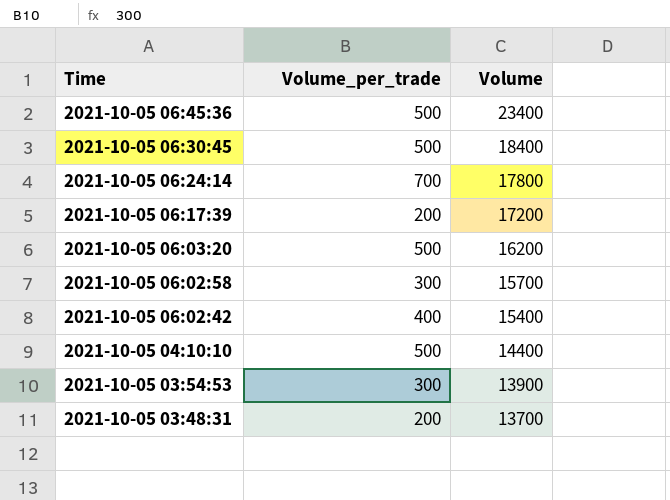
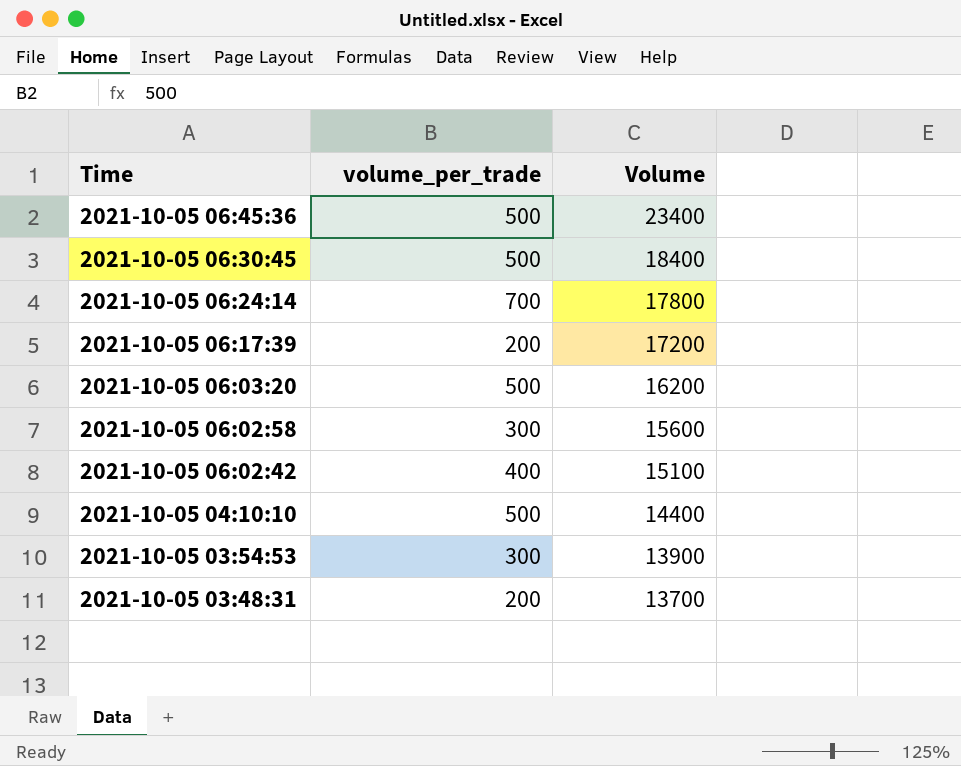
column name: Volume_per_trade -> volume_per_trade
2021-10-05 06:02:58 | Volume: 15700 -> 15600
2021-10-05 06:02:42 | Volume: 15400 -> 15100

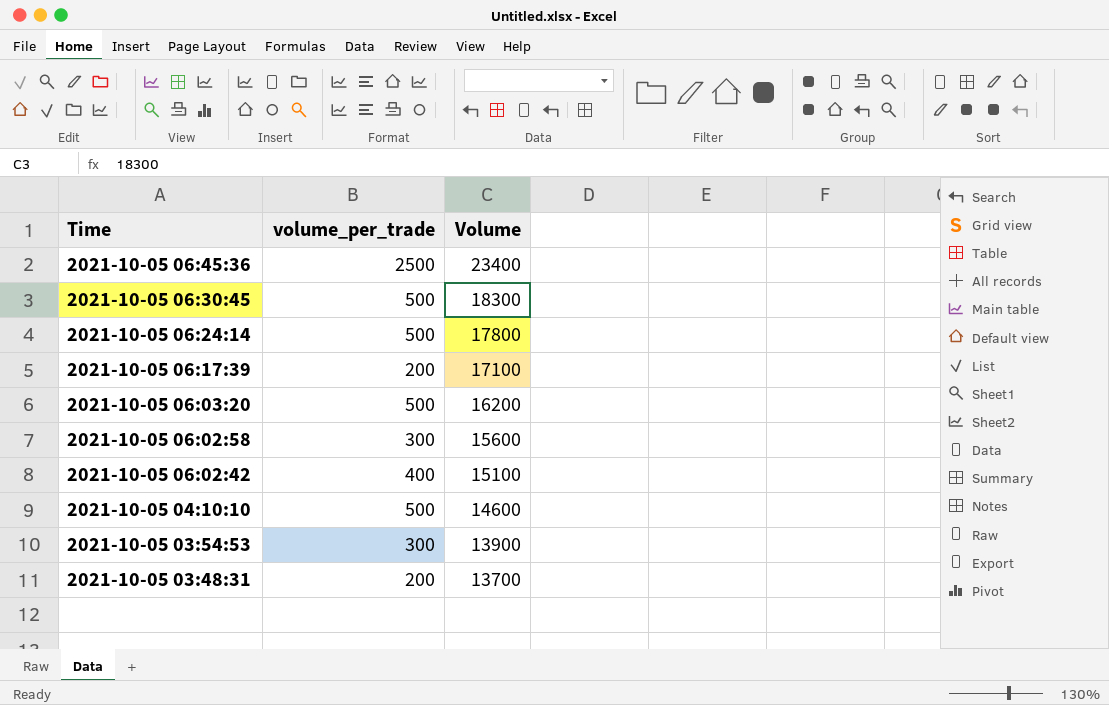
2021-10-05 06:45:36 | volume_per_trade: 500 -> 2500
2021-10-05 06:30:45 | Volume: 18400 -> 18300
2021-10-05 06:24:14 | volume_per_trade: 700 -> 500
2021-10-05 06:17:39 | Volume: 17200 -> 17100
2021-10-05 04:10:10 | Volume: 14400 -> 14600

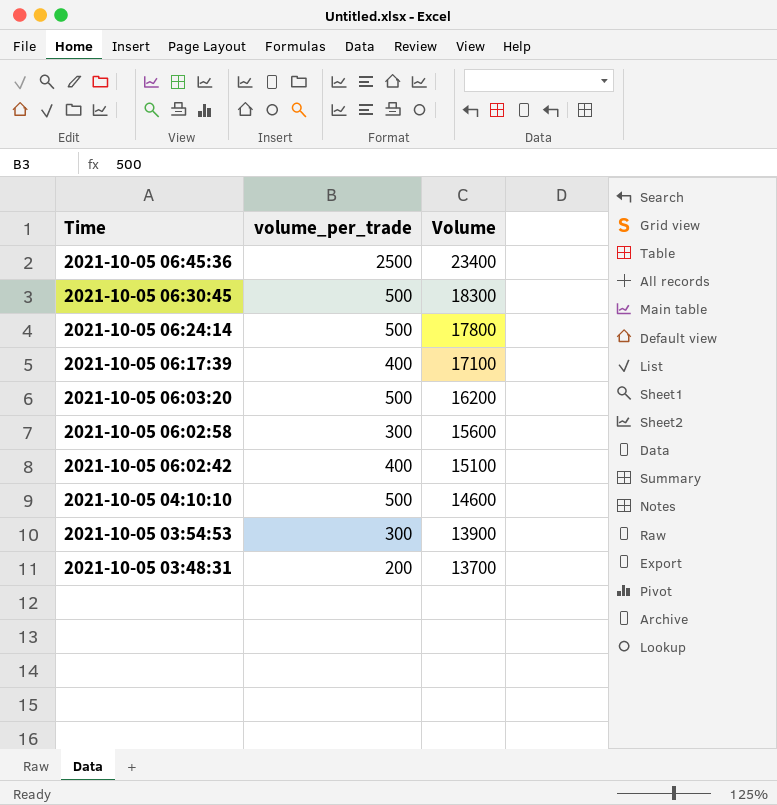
2021-10-05 06:17:39 | volume_per_trade: 200 -> 400

